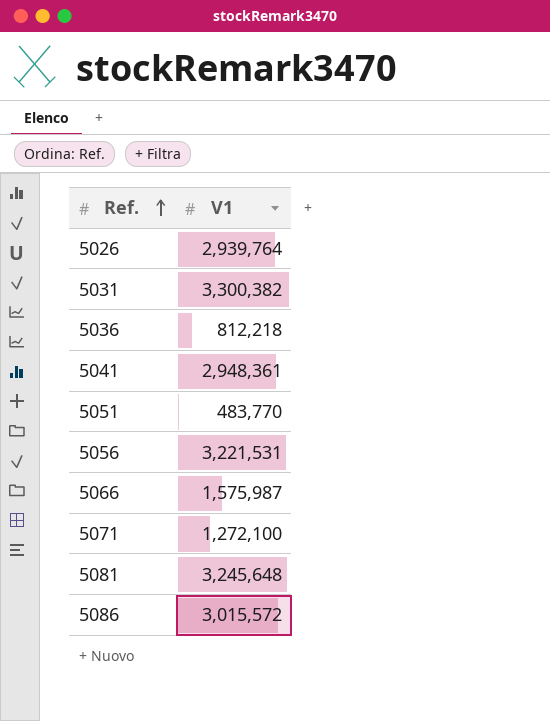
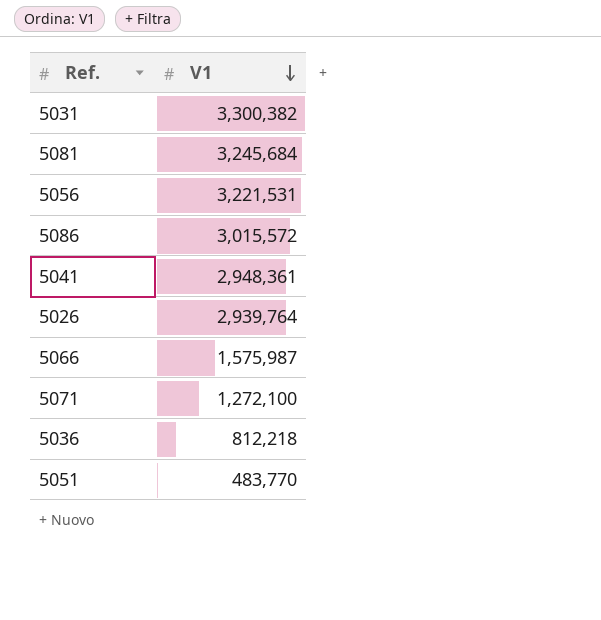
row order: Ref. ascending -> V1 descending
5081 | V1: 3,245,648 -> 3,245,684

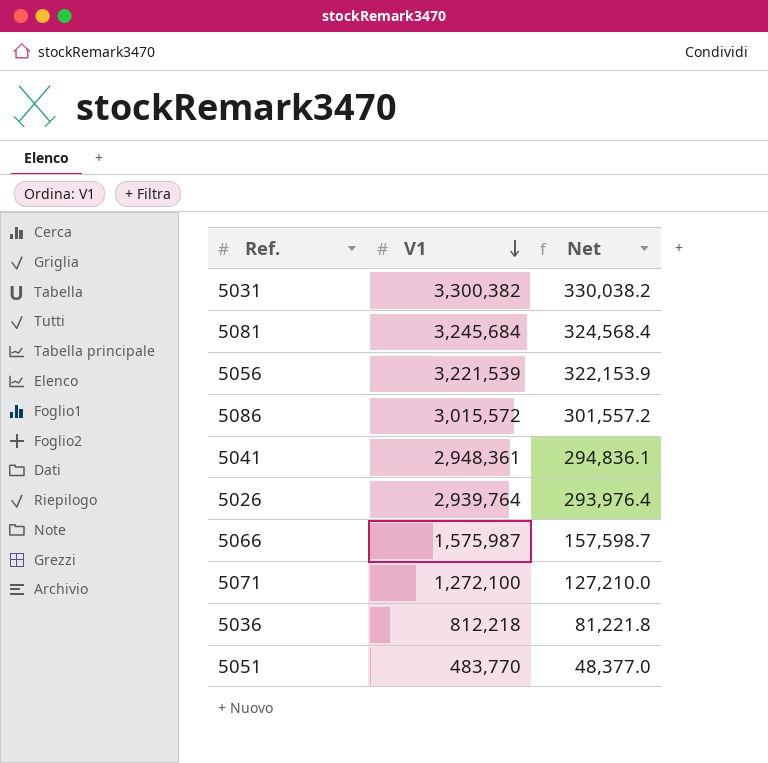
column Net | formula: none -> [V1] * 0.1
5056 | V1: 3,221,531 -> 3,221,539

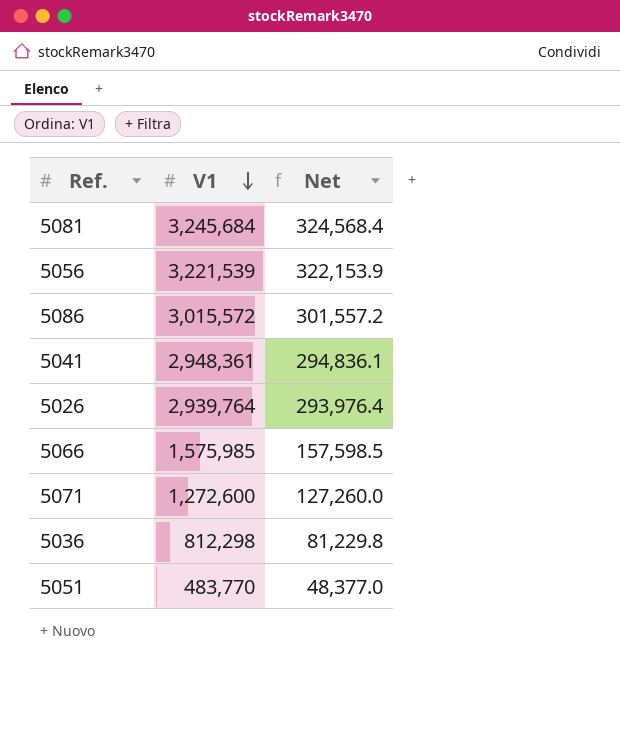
row 5031: 3,300,382 | 330,038.2 -> none
5066 | V1: 1,575,987 -> 1,575,985
5066 | Net: 157,598.7 -> 157,598.5
5071 | V1: 1,272,100 -> 1,272,600
5071 | Net: 127,210.0 -> 127,260.0
5036 | V1: 812,218 -> 812,298
5036 | Net: 81,221.8 -> 81,229.8

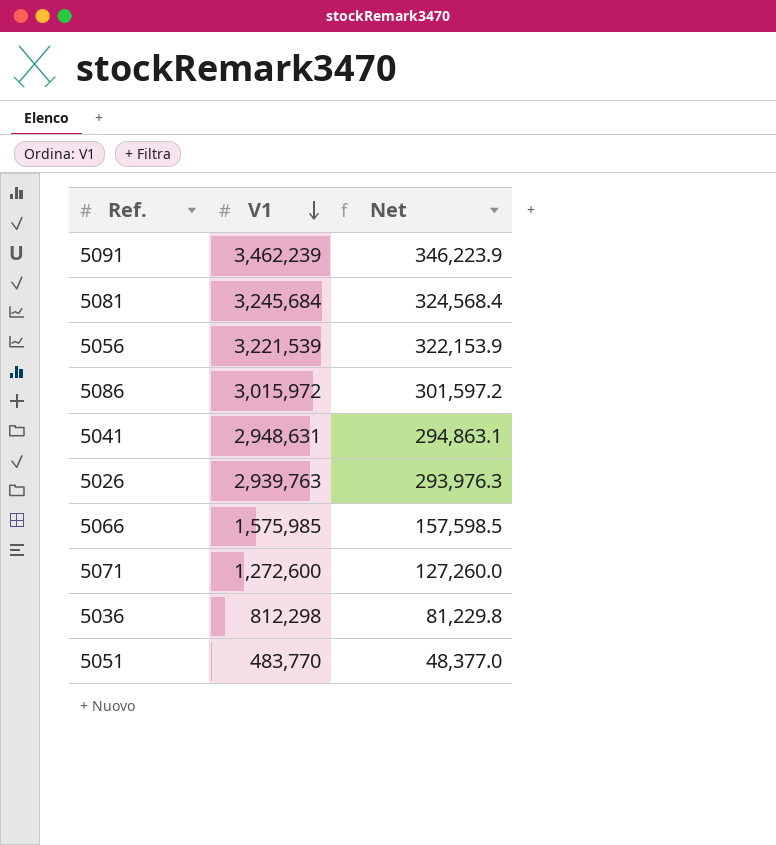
row 5091: none -> 3,462,239 | 346,223.9
5086 | V1: 3,015,572 -> 3,015,972
5086 | Net: 301,557.2 -> 301,597.2
5041 | V1: 2,948,361 -> 2,948,631
5041 | Net: 294,836.1 -> 294,863.1
5026 | V1: 2,939,764 -> 2,939,763
5026 | Net: 293,976.4 -> 293,976.3

